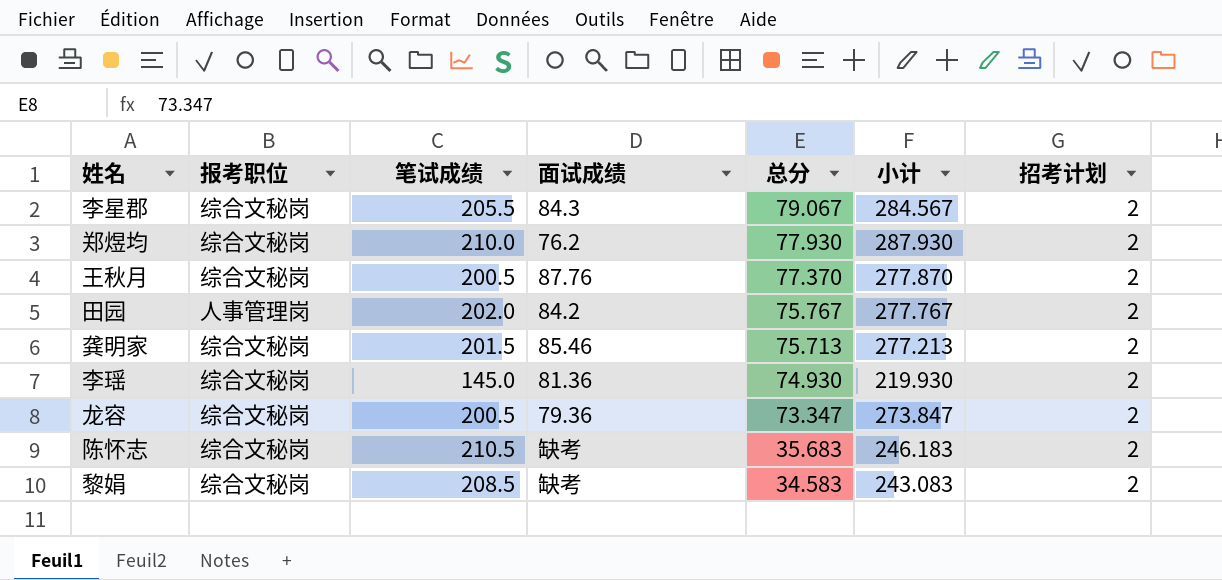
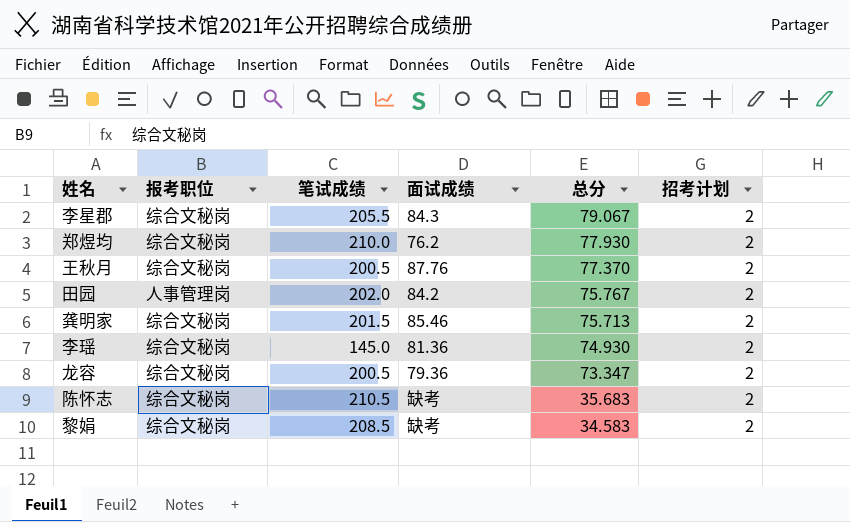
column 小计 | formula: [笔试成绩] + [总分] -> none

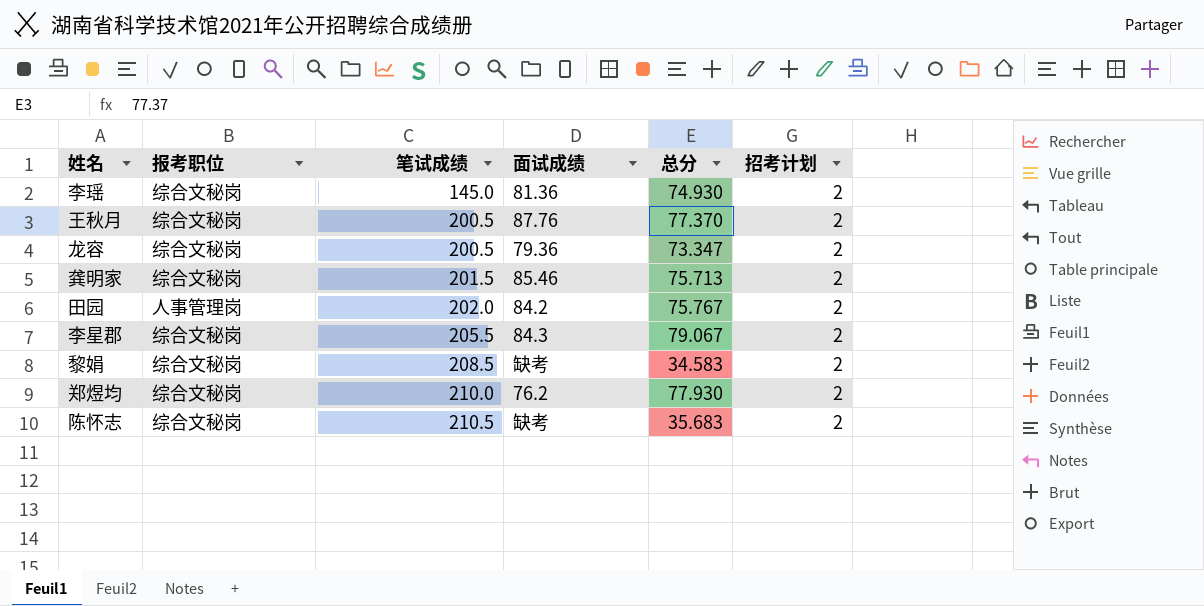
row order: 总分 descending -> 笔试成绩 ascending

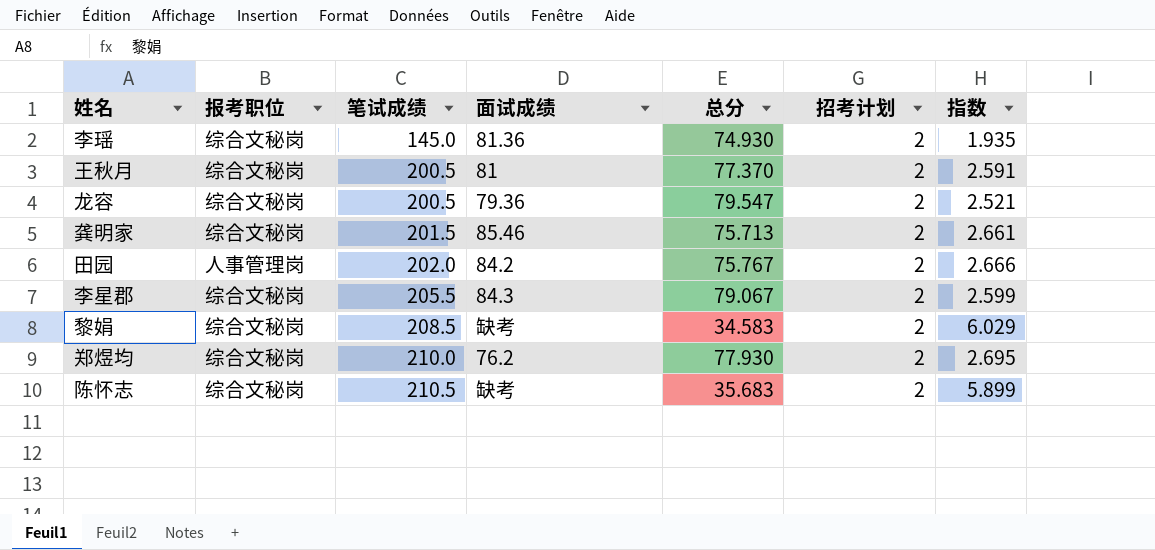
column 指数 | formula: none -> [笔试成绩] / [总分]
王秋月 | 面试成绩: 87.76 -> 81
龙容 | 总分: 73.347 -> 79.547

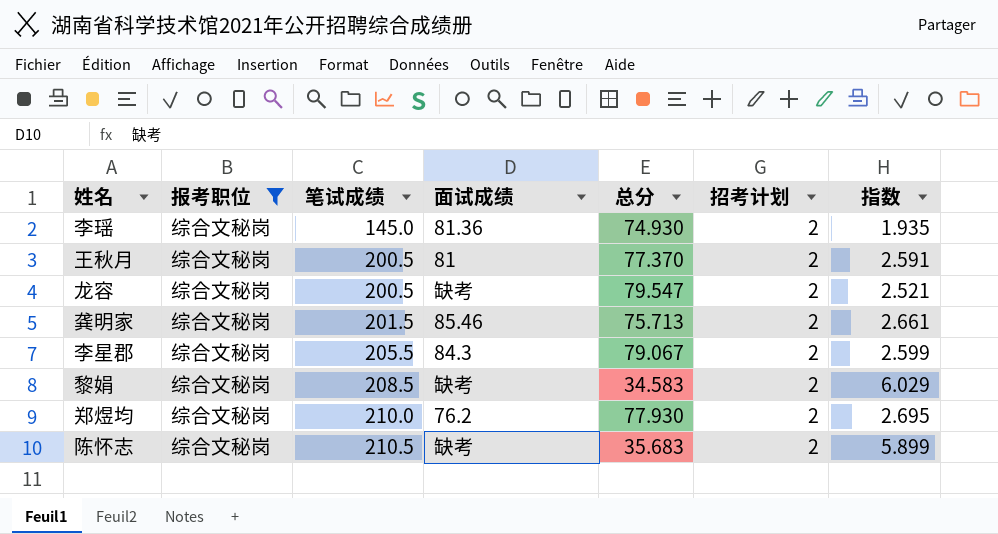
filter: none -> 报考职位 = 综合文秘岗
龙容 | 面试成绩: 79.36 -> 缺考

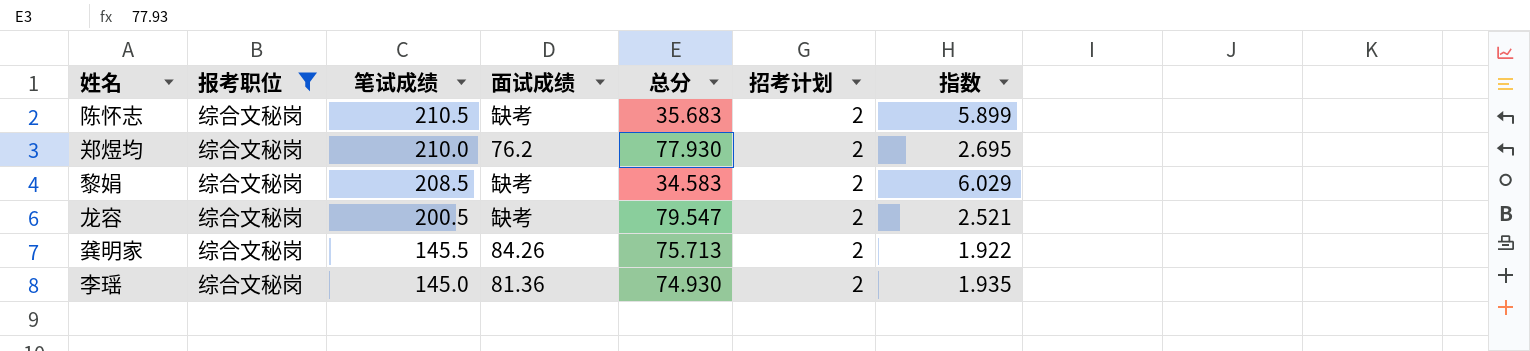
row order: 笔试成绩 ascending -> 笔试成绩 descending
row 王秋月: 综合文秘岗 | 200.5 | 81 | 77.370 | 2 | 2.591 -> none
row 李星郡: 综合文秘岗 | 205.5 | 84.3 | 79.067 | 2 | 2.599 -> none
龚明家 | 笔试成绩: 201.5 -> 145.5
龚明家 | 面试成绩: 85.46 -> 84.26
龚明家 | 指数: 2.661 -> 1.922

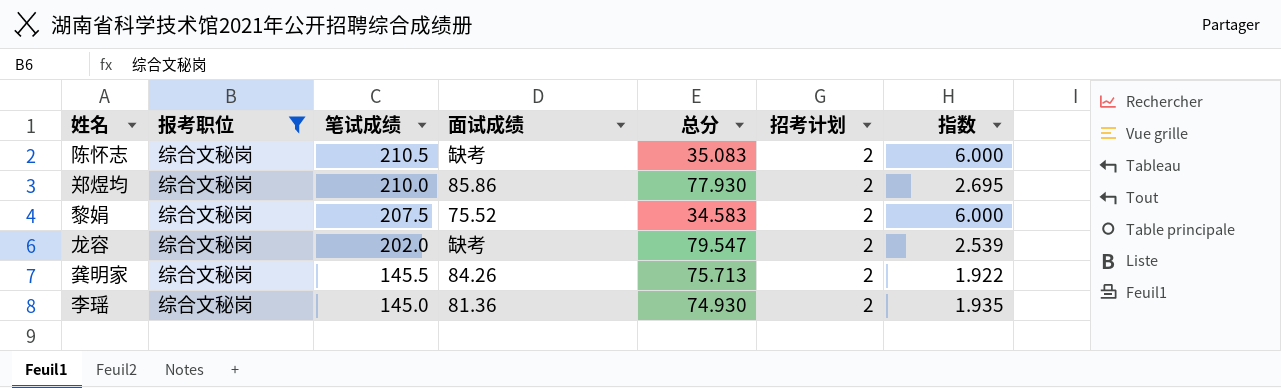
陈怀志 | 总分: 35.683 -> 35.083
陈怀志 | 指数: 5.899 -> 6.000
郑煜均 | 面试成绩: 76.2 -> 85.86
黎娟 | 笔试成绩: 208.5 -> 207.5
黎娟 | 面试成绩: 缺考 -> 75.52
黎娟 | 指数: 6.029 -> 6.000
龙容 | 笔试成绩: 200.5 -> 202.0
龙容 | 指数: 2.521 -> 2.539

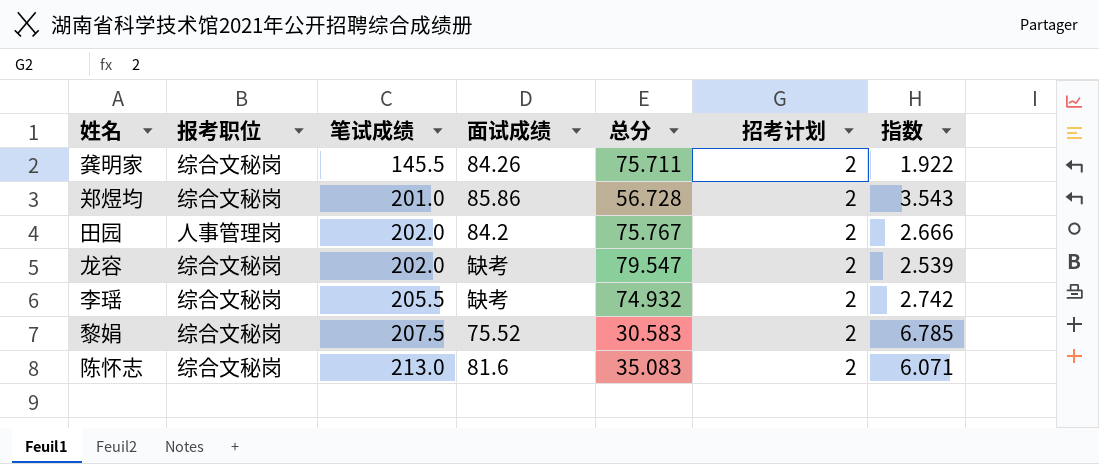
filter: 报考职位 = 综合文秘岗 -> none
row order: 笔试成绩 descending -> 笔试成绩 ascending
龚明家 | 总分: 75.713 -> 75.711
郑煜均 | 笔试成绩: 210.0 -> 201.0
郑煜均 | 总分: 77.930 -> 56.728
郑煜均 | 指数: 2.695 -> 3.543
李瑶 | 笔试成绩: 145.0 -> 205.5
李瑶 | 面试成绩: 81.36 -> 缺考
李瑶 | 总分: 74.930 -> 74.932
李瑶 | 指数: 1.935 -> 2.742
黎娟 | 总分: 34.583 -> 30.583
黎娟 | 指数: 6.000 -> 6.785
陈怀志 | 笔试成绩: 210.5 -> 213.0
陈怀志 | 面试成绩: 缺考 -> 81.6
陈怀志 | 指数: 6.000 -> 6.071

